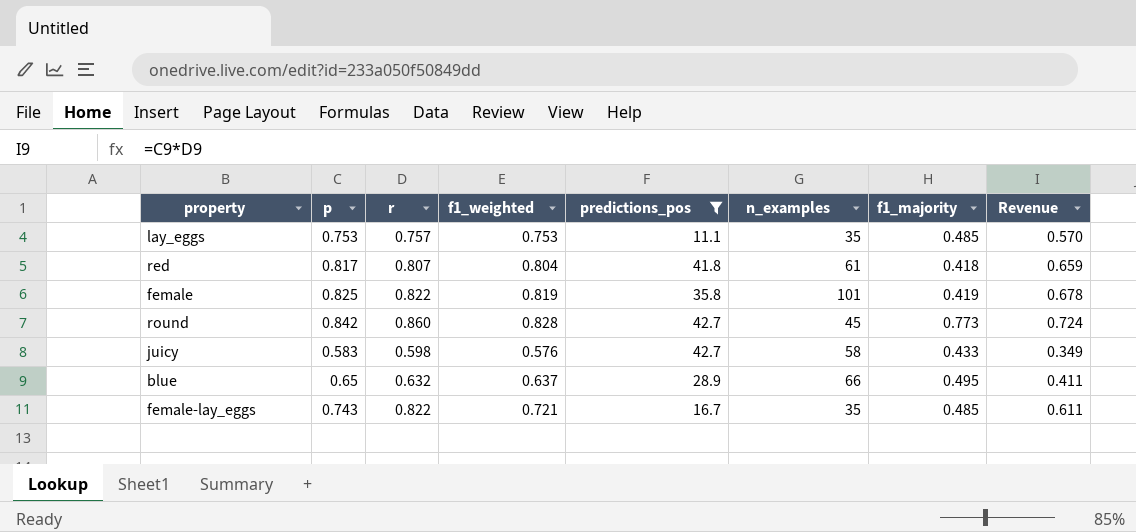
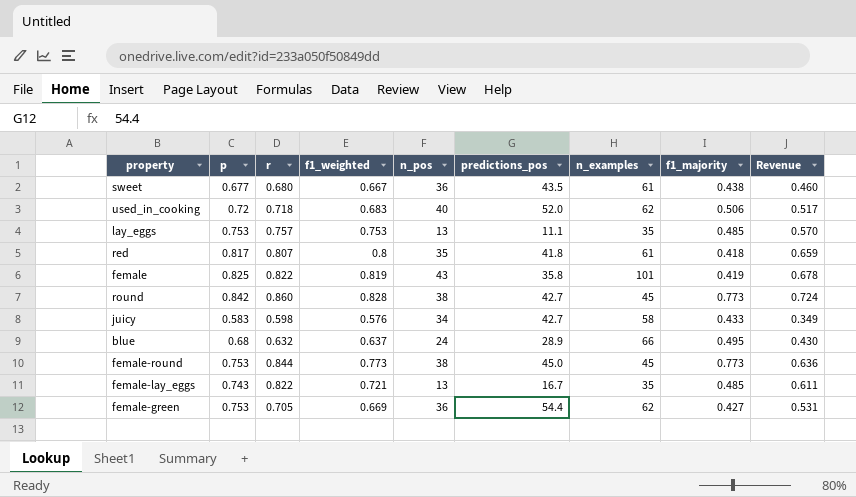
filter: predictions_pos <= 42.7 -> none
column n_pos | position: none -> 5
red | f1_weighted: 0.804 -> 0.8
blue | p: 0.65 -> 0.68
blue | Revenue: 0.411 -> 0.430

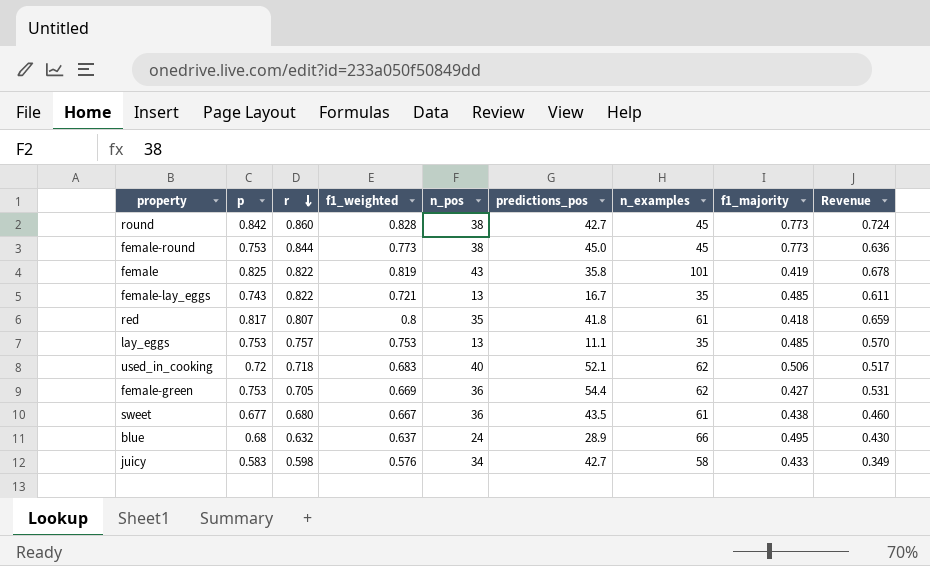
row order: none -> r descending
used_in_cooking | predictions_pos: 52.0 -> 52.1

